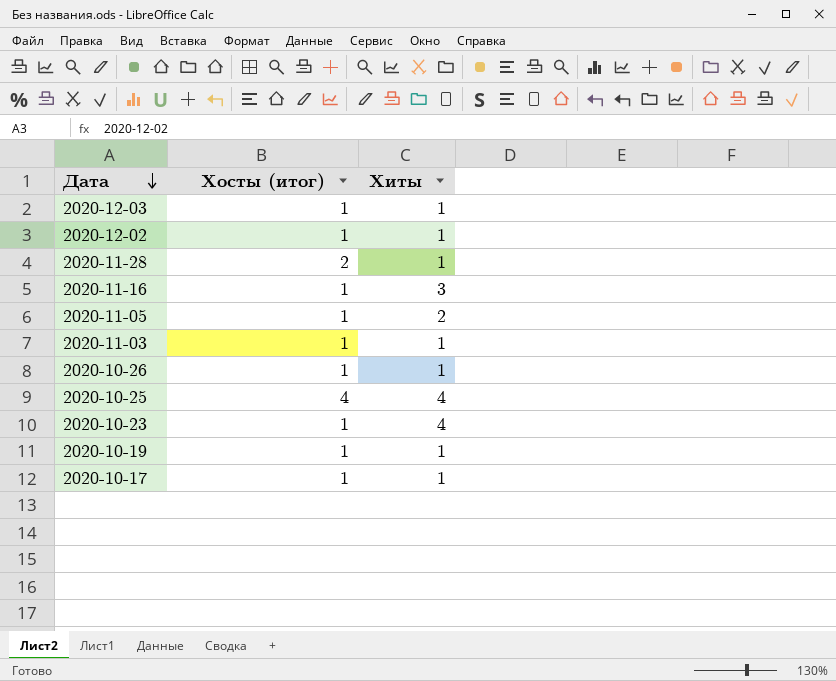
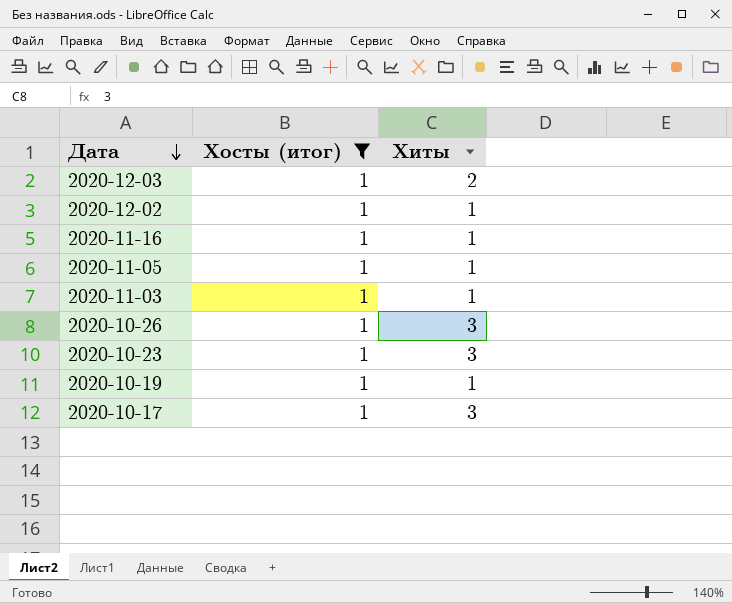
filter: none -> Хосты (итог) = 1
2020-12-03 | Хиты: 1 -> 2
2020-11-16 | Хиты: 3 -> 1
2020-11-05 | Хиты: 2 -> 1
2020-10-26 | Хиты: 1 -> 3
2020-10-23 | Хиты: 4 -> 3
2020-10-17 | Хиты: 1 -> 3

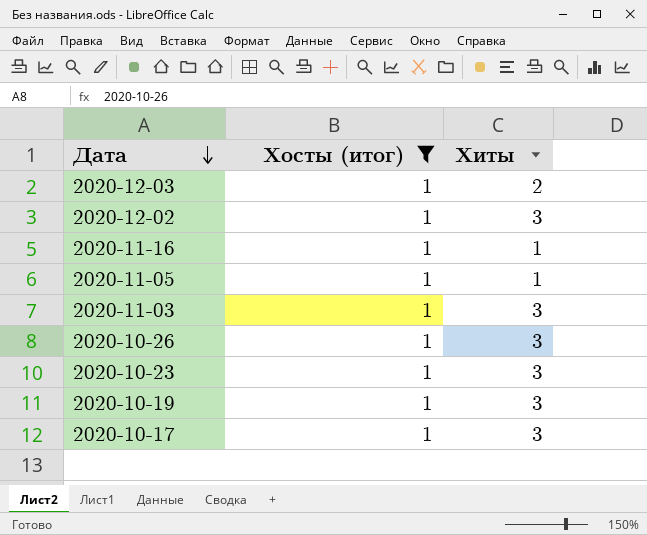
2020-12-02 | Хиты: 1 -> 3
2020-11-03 | Хиты: 1 -> 3
2020-10-19 | Хиты: 1 -> 3

